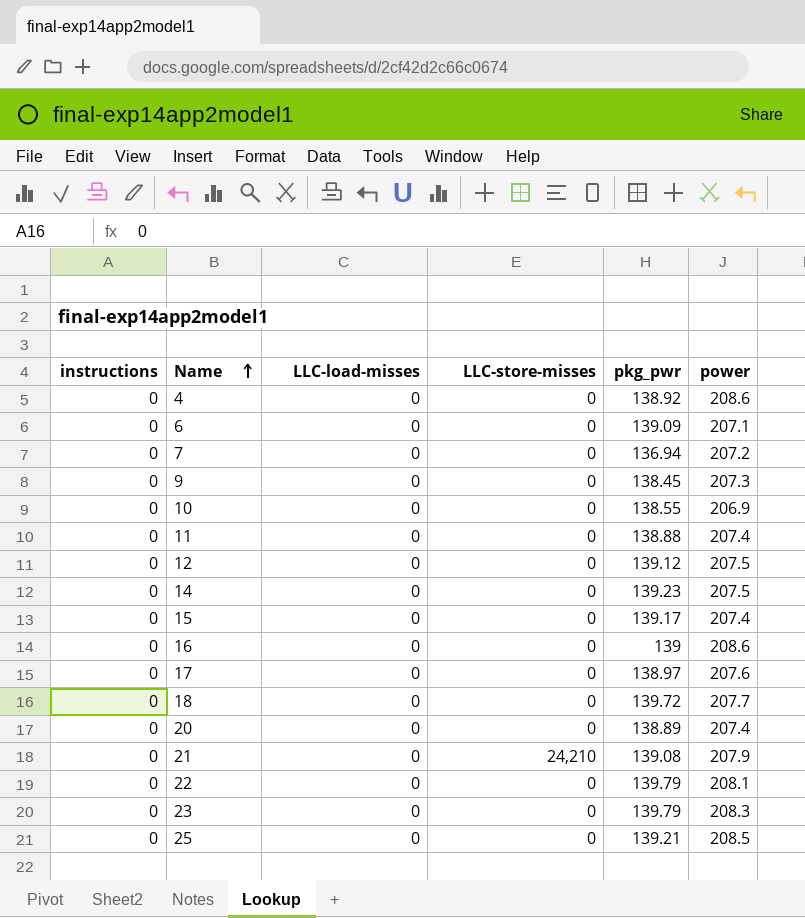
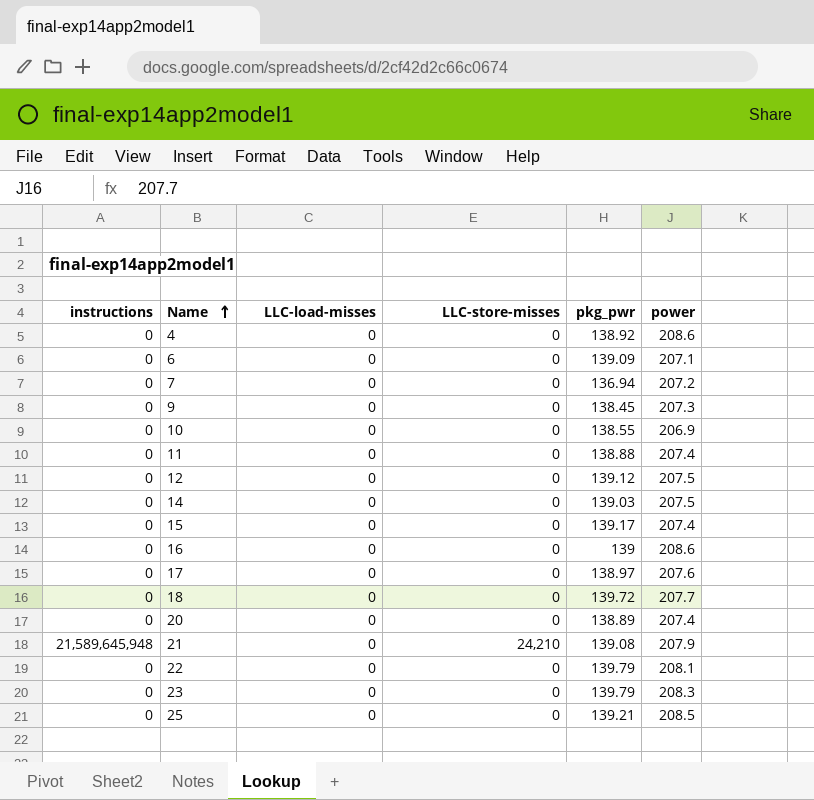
14 | pkg_pwr: 139.23 -> 139.03
21 | instructions: 0 -> 21,589,645,948

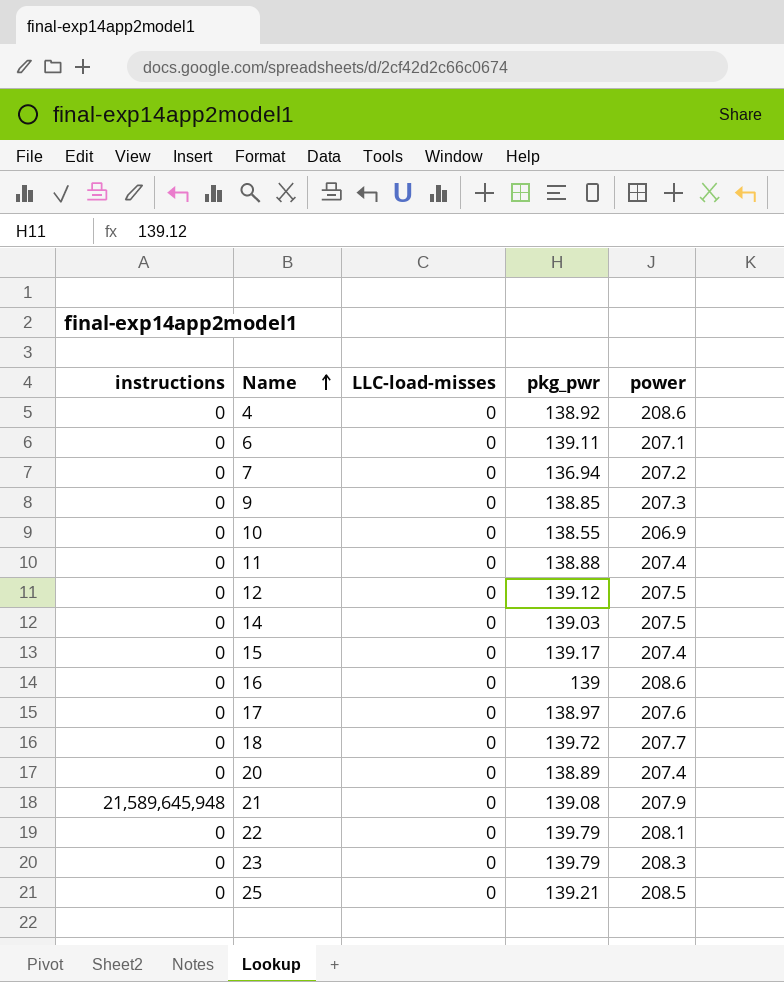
column LLC-store-misses | position: 4 -> none
6 | pkg_pwr: 139.09 -> 139.11
9 | pkg_pwr: 138.45 -> 138.85

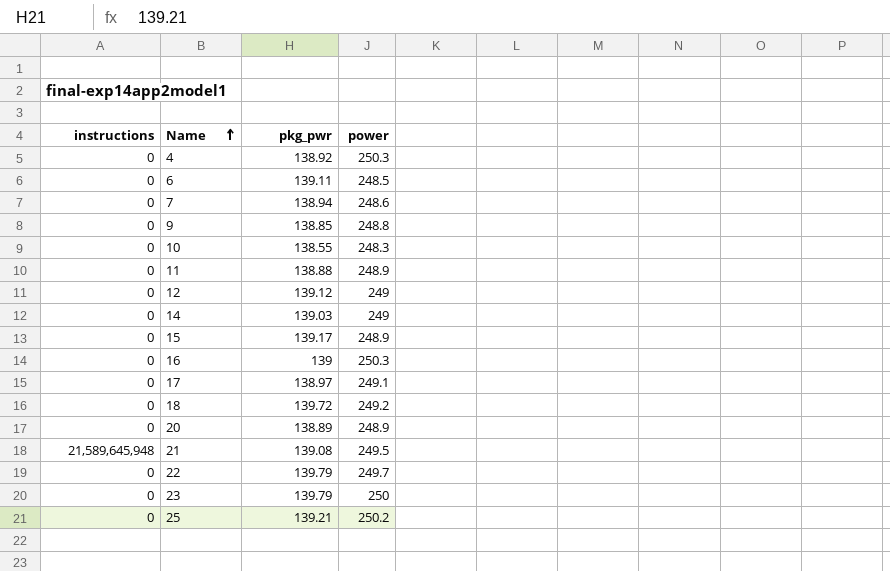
column LLC-load-misses | position: 3 -> none
4 | power: 208.6 -> 250.3
6 | power: 207.1 -> 248.5
7 | pkg_pwr: 136.94 -> 138.94
7 | power: 207.2 -> 248.6
9 | power: 207.3 -> 248.8
10 | power: 206.9 -> 248.3
11 | power: 207.4 -> 248.9
12 | power: 207.5 -> 249
14 | power: 207.5 -> 249
15 | power: 207.4 -> 248.9
16 | power: 208.6 -> 250.3
17 | power: 207.6 -> 249.1
18 | power: 207.7 -> 249.2
20 | power: 207.4 -> 248.9
21 | power: 207.9 -> 249.5
22 | power: 208.1 -> 249.7
23 | power: 208.3 -> 250
25 | power: 208.5 -> 250.2

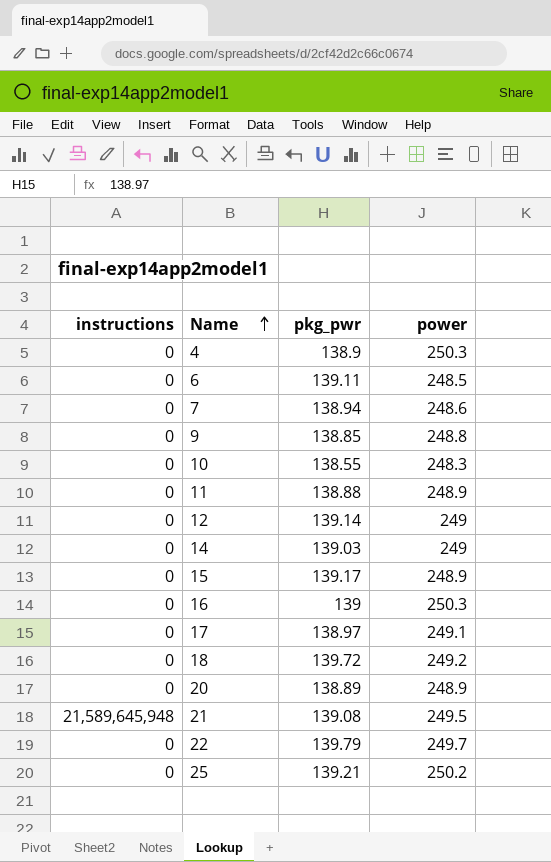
row 23: 0 | 139.79 | 250 -> none
4 | pkg_pwr: 138.92 -> 138.9
12 | pkg_pwr: 139.12 -> 139.14

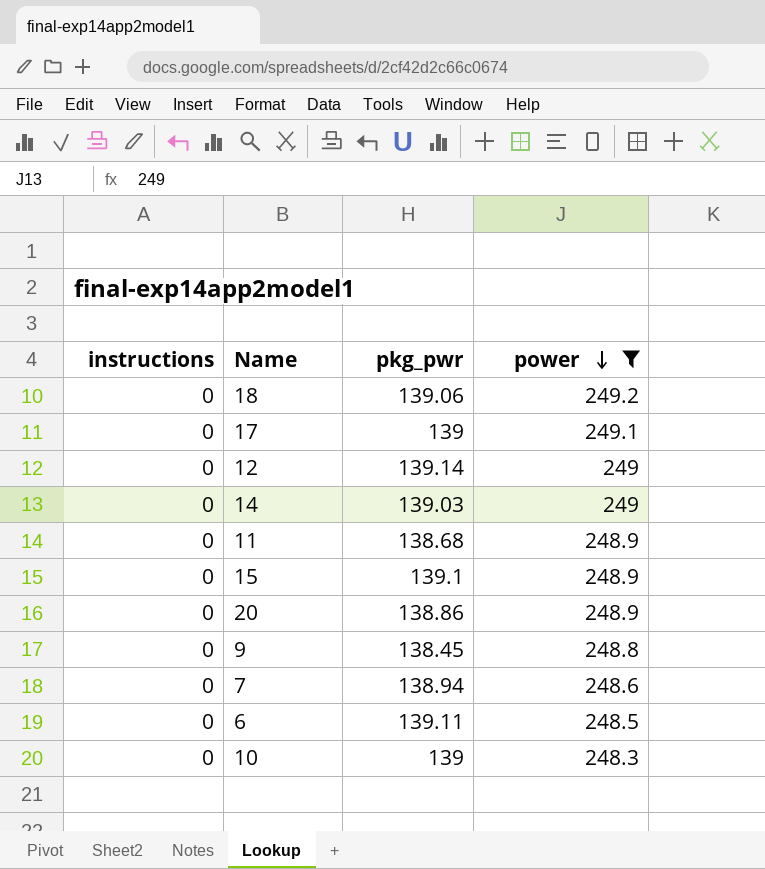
filter: none -> power <= 249.2
row order: Name ascending -> power descending
18 | pkg_pwr: 139.72 -> 139.06
17 | pkg_pwr: 138.97 -> 139
11 | pkg_pwr: 138.88 -> 138.68
15 | pkg_pwr: 139.17 -> 139.1
20 | pkg_pwr: 138.89 -> 138.86
9 | pkg_pwr: 138.85 -> 138.45
10 | pkg_pwr: 138.55 -> 139

